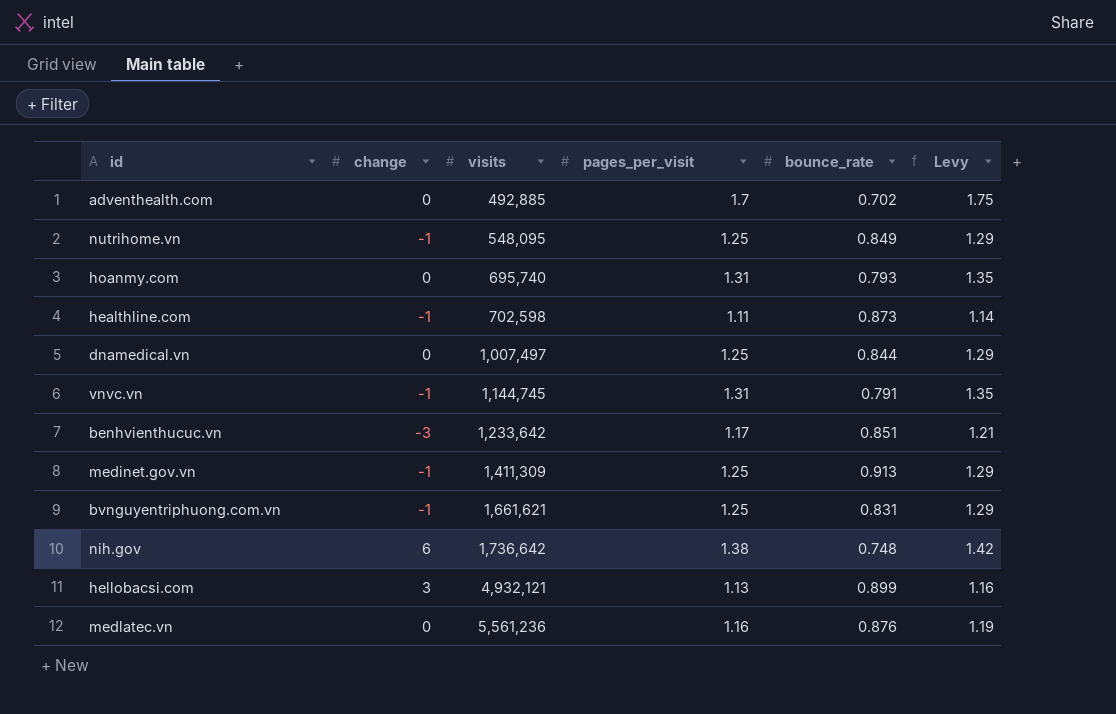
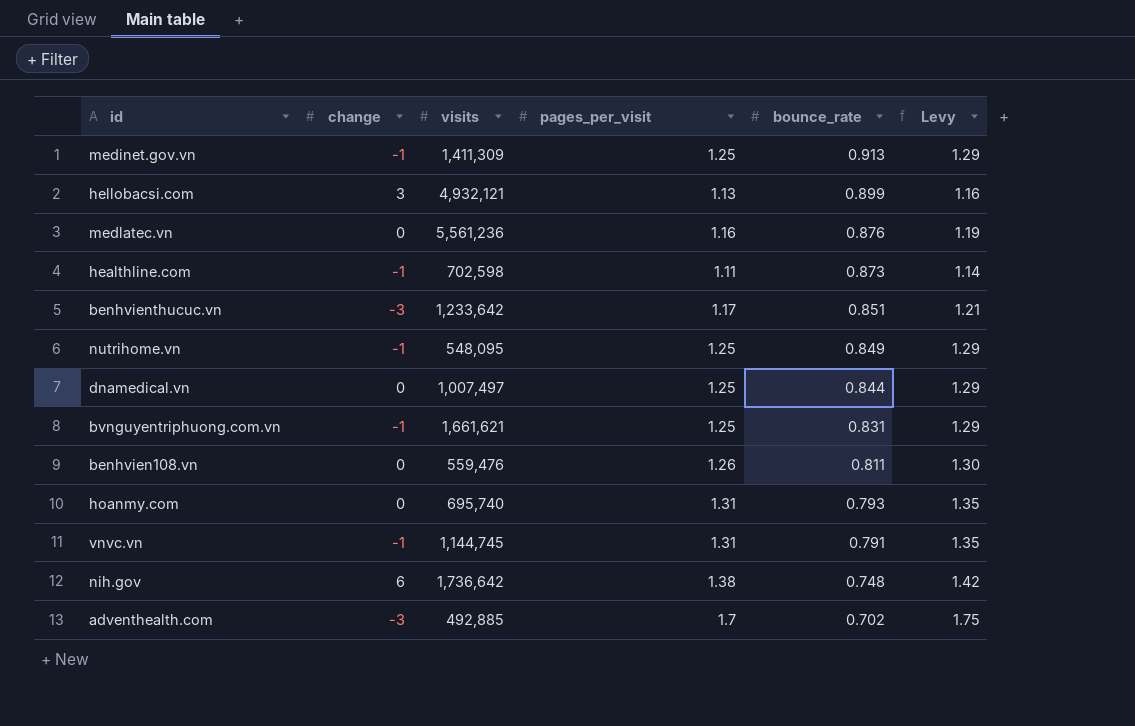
row order: visits ascending -> bounce_rate descending
row benhvien108.vn: none -> 0 | 559,476 | 1.26 | 0.811 | 1.30
adventhealth.com | change: 0 -> -3

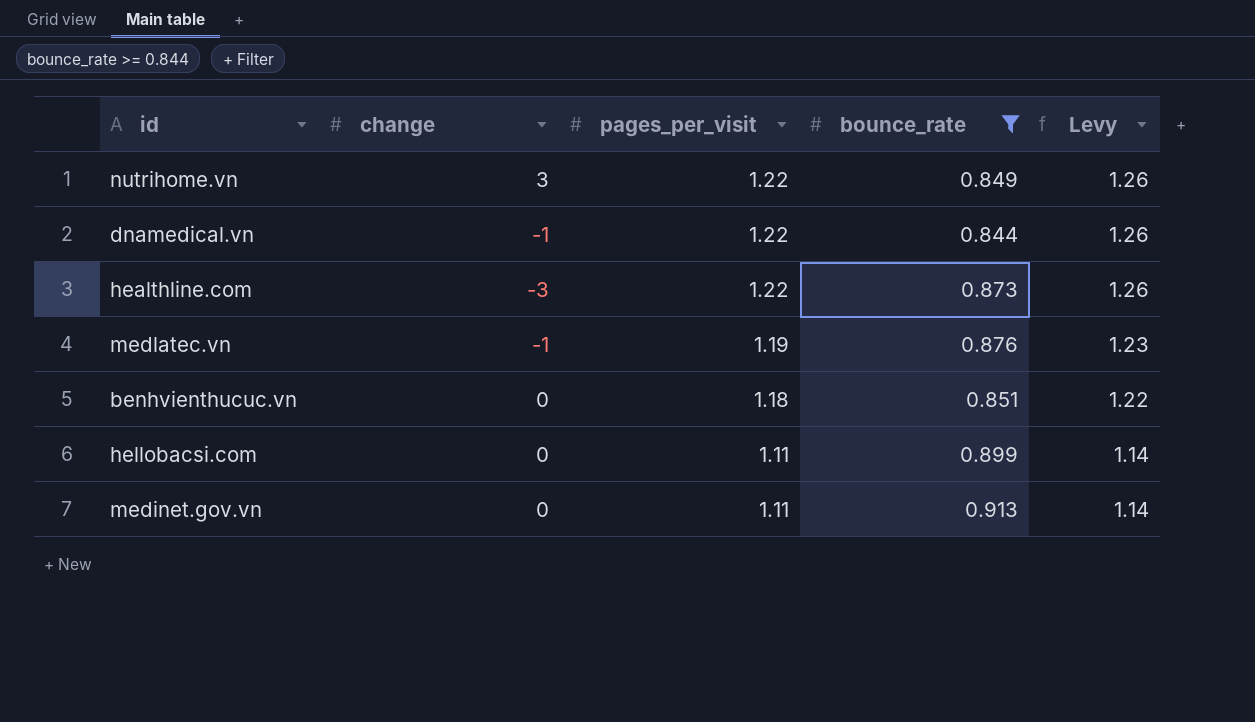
filter: none -> bounce_rate >= 0.844
row order: bounce_rate descending -> pages_per_visit descending
column visits | position: 3 -> none
nutrihome.vn | change: -1 -> 3
nutrihome.vn | pages_per_visit: 1.25 -> 1.22
nutrihome.vn | Levy: 1.29 -> 1.26
dnamedical.vn | change: 0 -> -1
dnamedical.vn | pages_per_visit: 1.25 -> 1.22
dnamedical.vn | Levy: 1.29 -> 1.26
healthline.com | change: -1 -> -3
healthline.com | pages_per_visit: 1.11 -> 1.22
healthline.com | Levy: 1.14 -> 1.26
medlatec.vn | change: 0 -> -1
medlatec.vn | pages_per_visit: 1.16 -> 1.19
medlatec.vn | Levy: 1.19 -> 1.23
benhvienthucuc.vn | change: -3 -> 0
benhvienthucuc.vn | pages_per_visit: 1.17 -> 1.18
benhvienthucuc.vn | Levy: 1.21 -> 1.22
hellobacsi.com | change: 3 -> 0
hellobacsi.com | pages_per_visit: 1.13 -> 1.11
hellobacsi.com | Levy: 1.16 -> 1.14
medinet.gov.vn | change: -1 -> 0
medinet.gov.vn | pages_per_visit: 1.25 -> 1.11
medinet.gov.vn | Levy: 1.29 -> 1.14

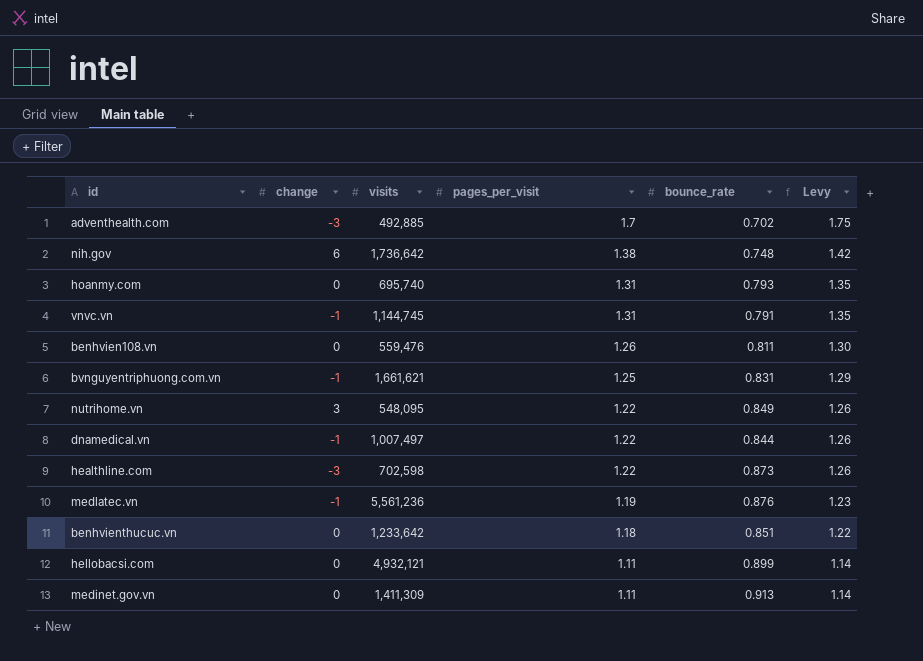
filter: bounce_rate >= 0.844 -> none
column visits | position: none -> 3

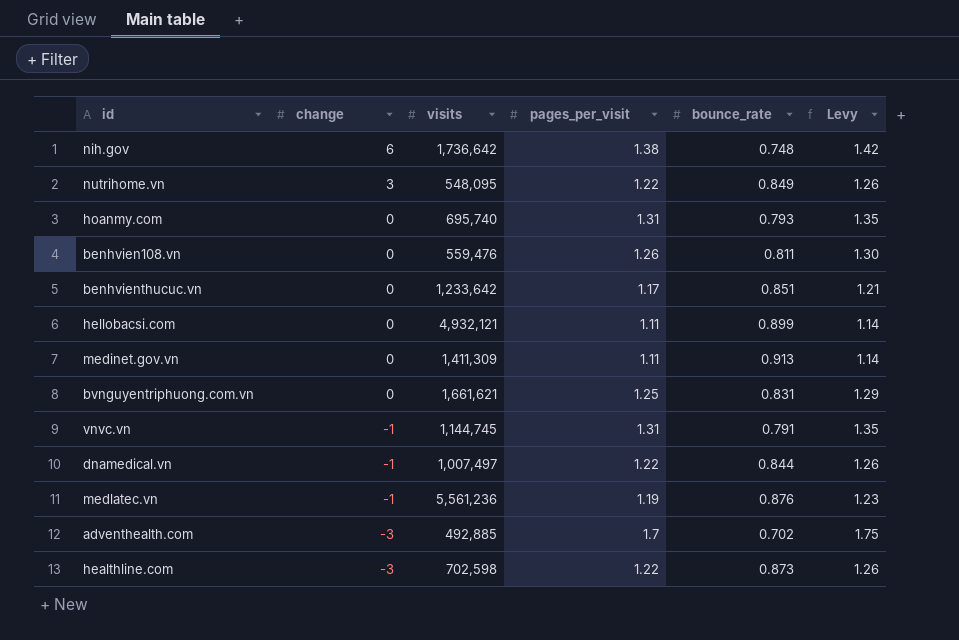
row order: pages_per_visit descending -> change descending
benhvienthucuc.vn | pages_per_visit: 1.18 -> 1.17
benhvienthucuc.vn | Levy: 1.22 -> 1.21
bvnguyentriphuong.com.vn | change: -1 -> 0

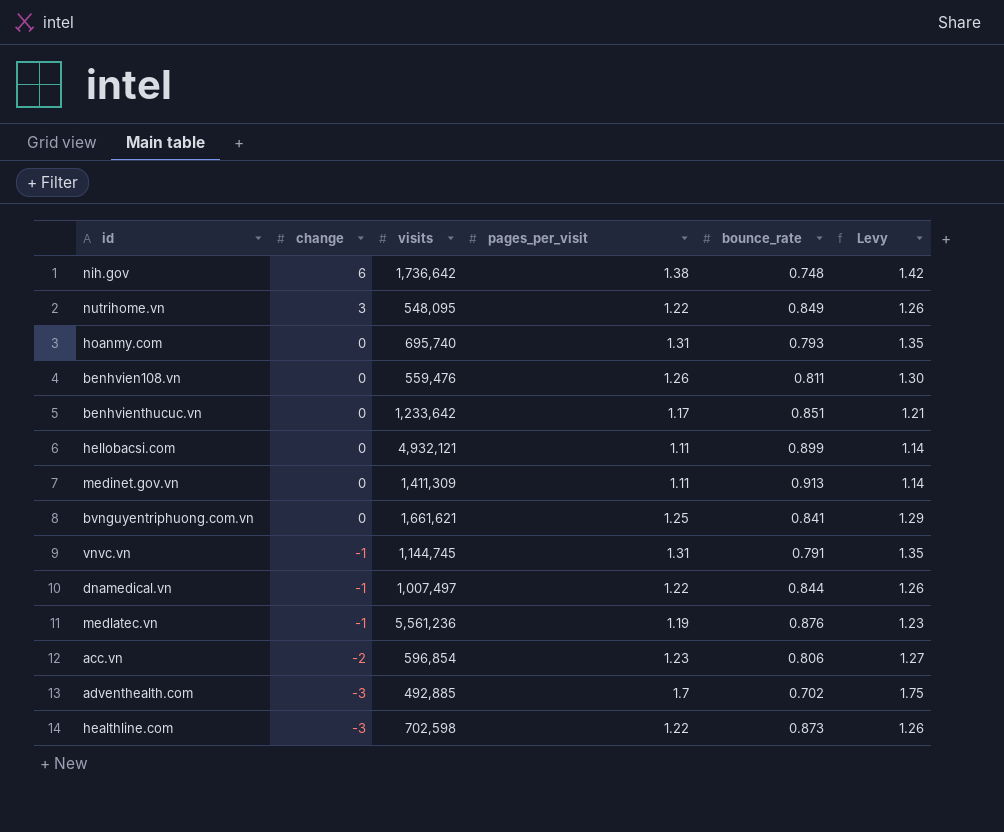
bvnguyentriphuong.com.vn | bounce_rate: 0.831 -> 0.841
row acc.vn: none -> -2 | 596,854 | 1.23 | 0.806 | 1.27

